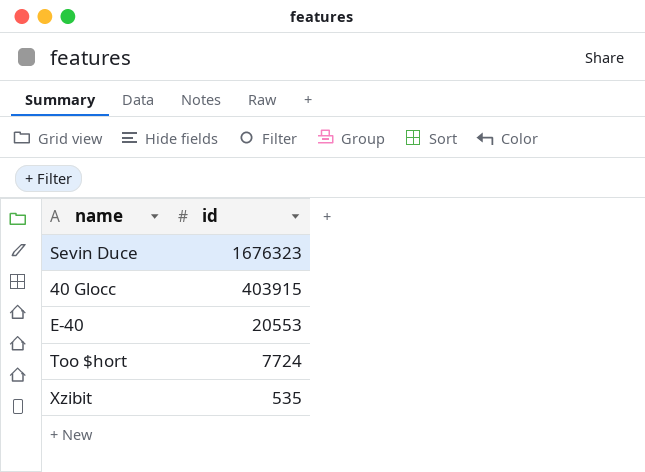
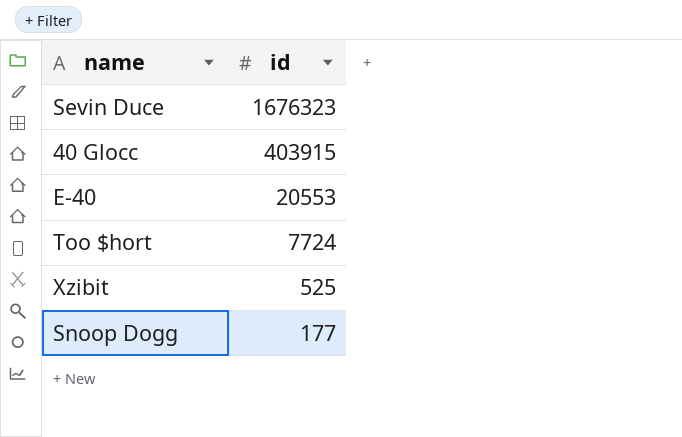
Xzibit | id: 535 -> 525
row Snoop Dogg: none -> 177

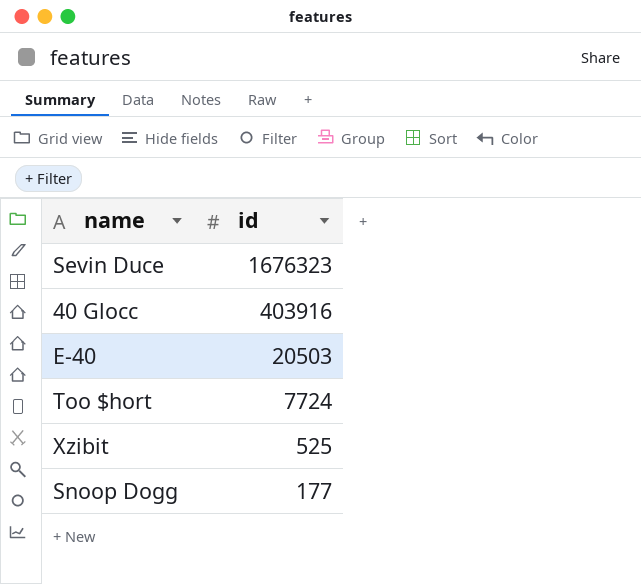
40 Glocc | id: 403915 -> 403916
E‐40 | id: 20553 -> 20503

